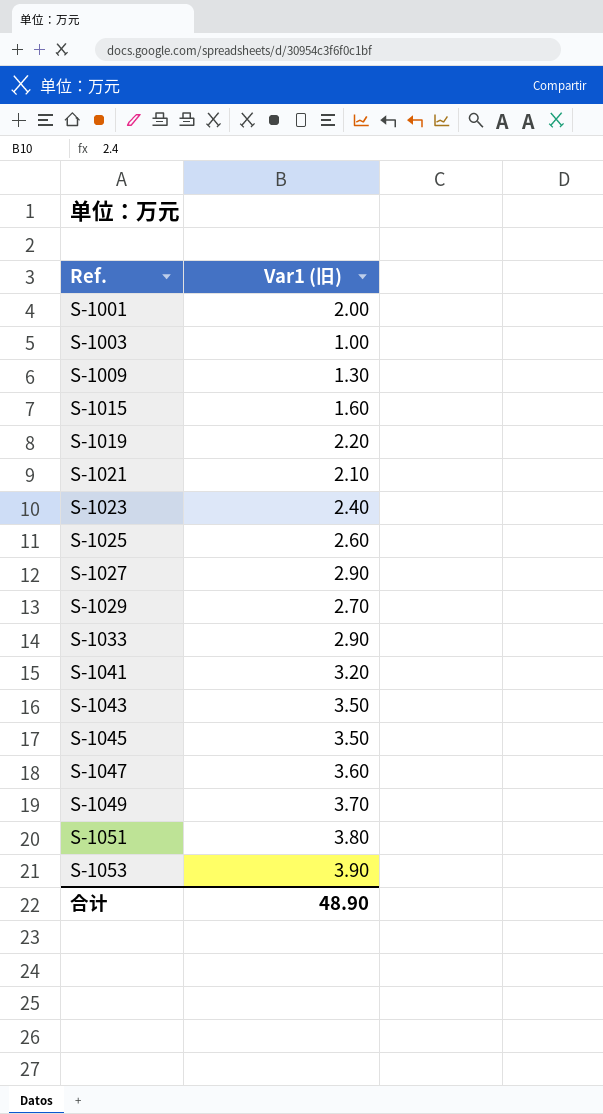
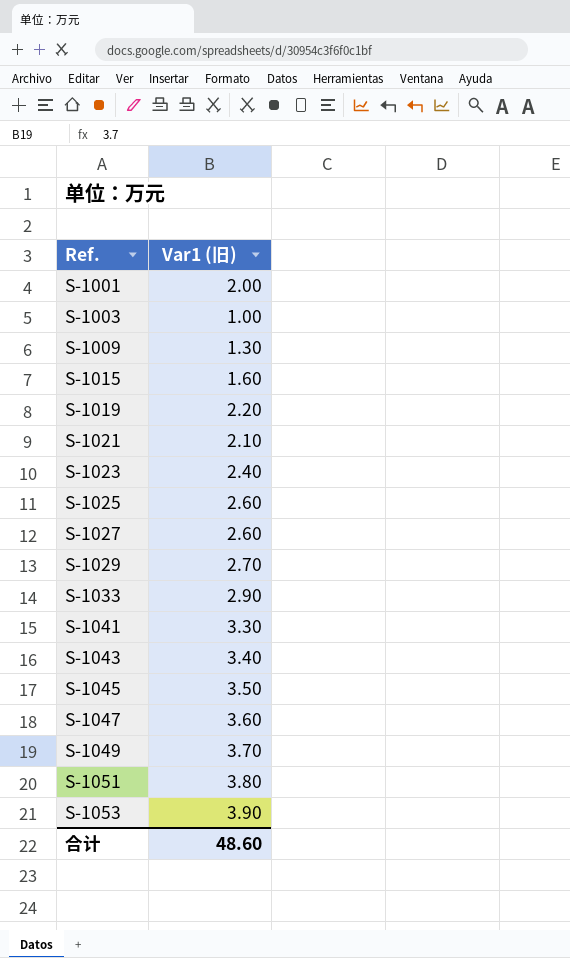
S-1027 | Var1 (旧): 2.90 -> 2.60
S-1041 | Var1 (旧): 3.20 -> 3.30
S-1043 | Var1 (旧): 3.50 -> 3.40
合计 | Var1 (旧): 48.90 -> 48.60

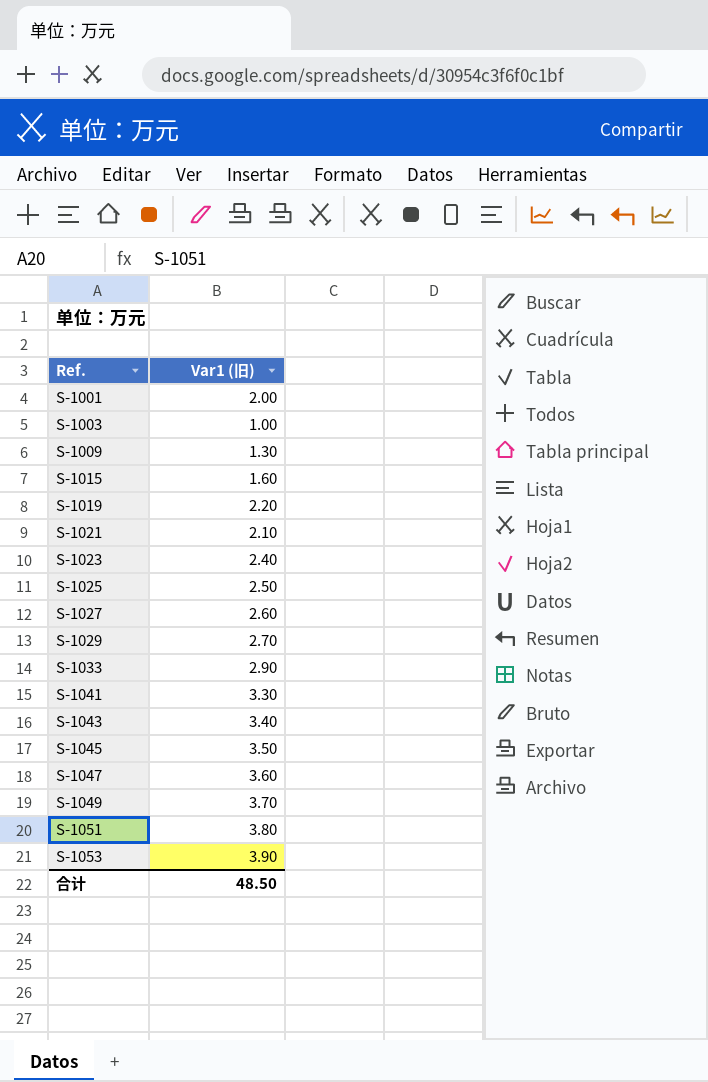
S-1025 | Var1 (旧): 2.60 -> 2.50
合计 | Var1 (旧): 48.60 -> 48.50

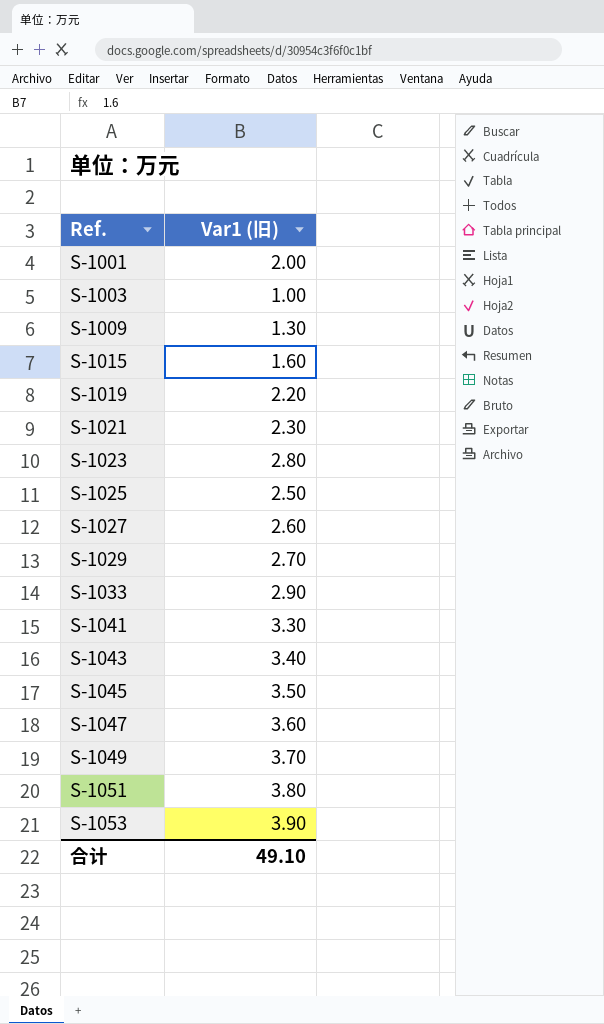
S-1021 | Var1 (旧): 2.10 -> 2.30
S-1023 | Var1 (旧): 2.40 -> 2.80
合计 | Var1 (旧): 48.50 -> 49.10

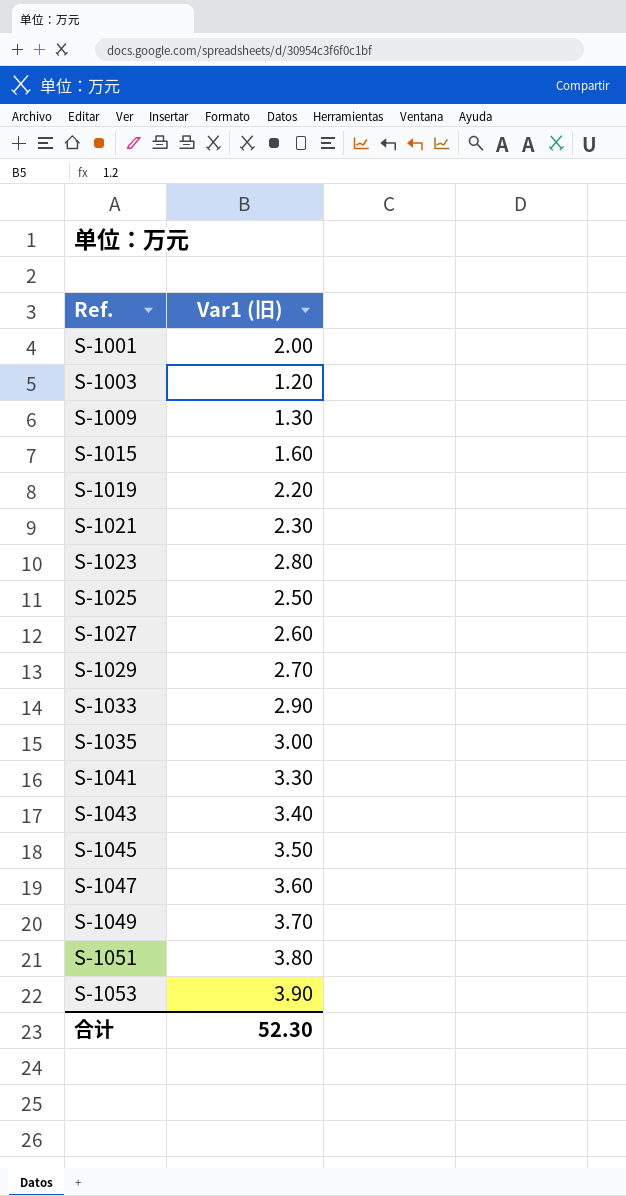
S-1003 | Var1 (旧): 1.00 -> 1.20
row S-1035: none -> 3.00
合计 | Var1 (旧): 49.10 -> 52.30

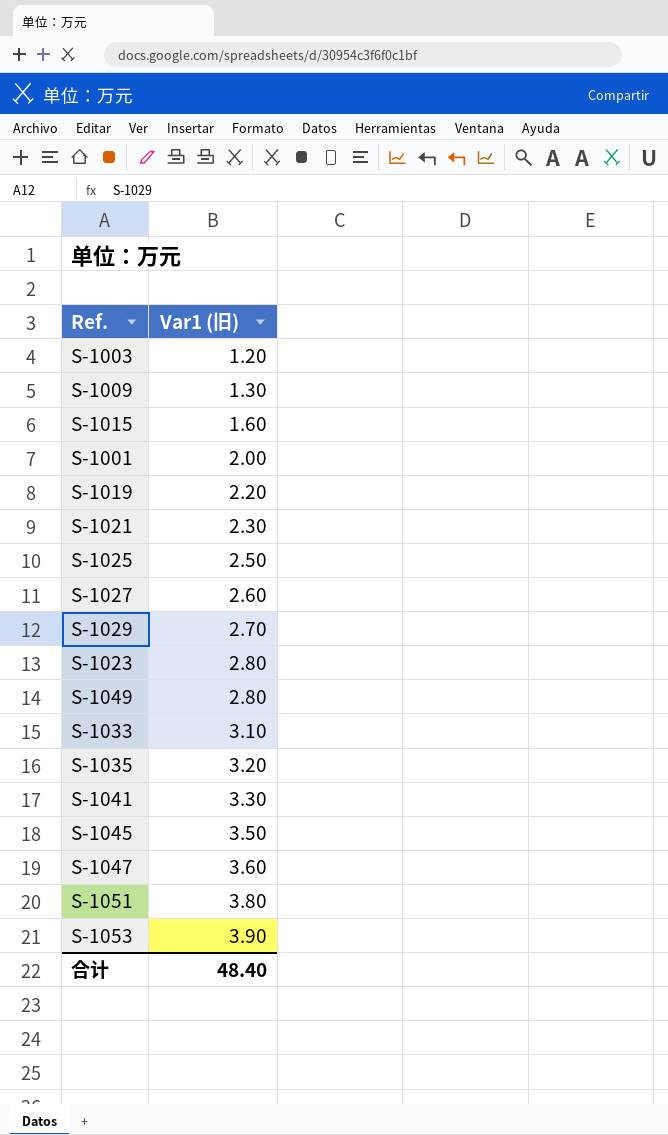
row order: Ref. ascending -> Var1 (旧) ascending
row S-1043: 3.40 -> none
S-1049 | Var1 (旧): 3.70 -> 2.80
S-1033 | Var1 (旧): 2.90 -> 3.10
S-1035 | Var1 (旧): 3.00 -> 3.20
合计 | Var1 (旧): 52.30 -> 48.40

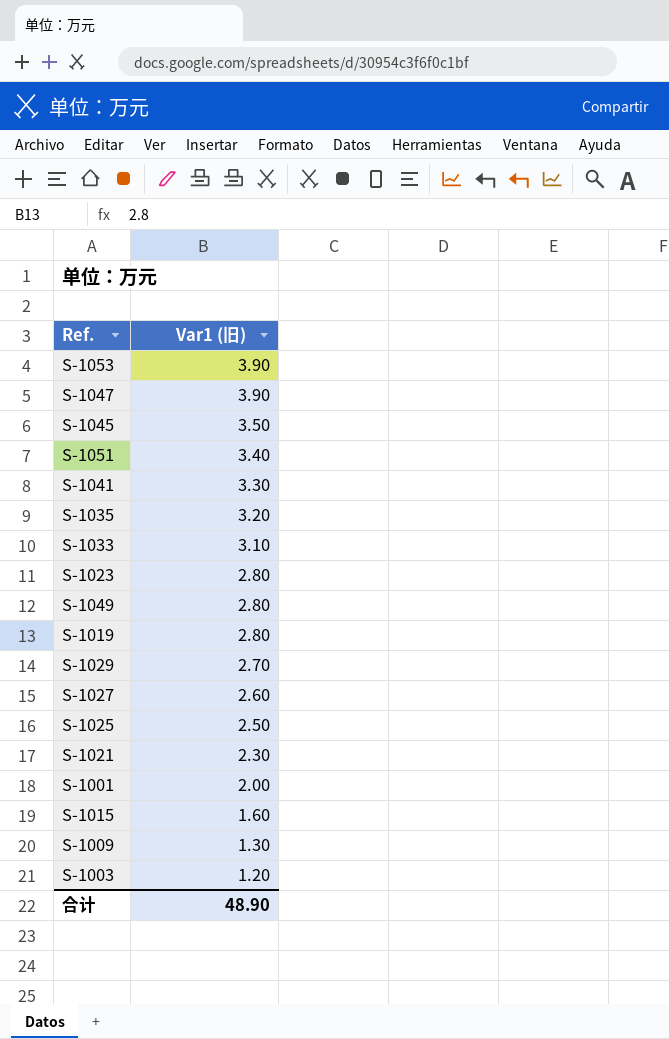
row order: Var1 (旧) ascending -> Var1 (旧) descending
S-1047 | Var1 (旧): 3.60 -> 3.90
S-1051 | Var1 (旧): 3.80 -> 3.40
S-1019 | Var1 (旧): 2.20 -> 2.80
合计 | Var1 (旧): 48.40 -> 48.90

